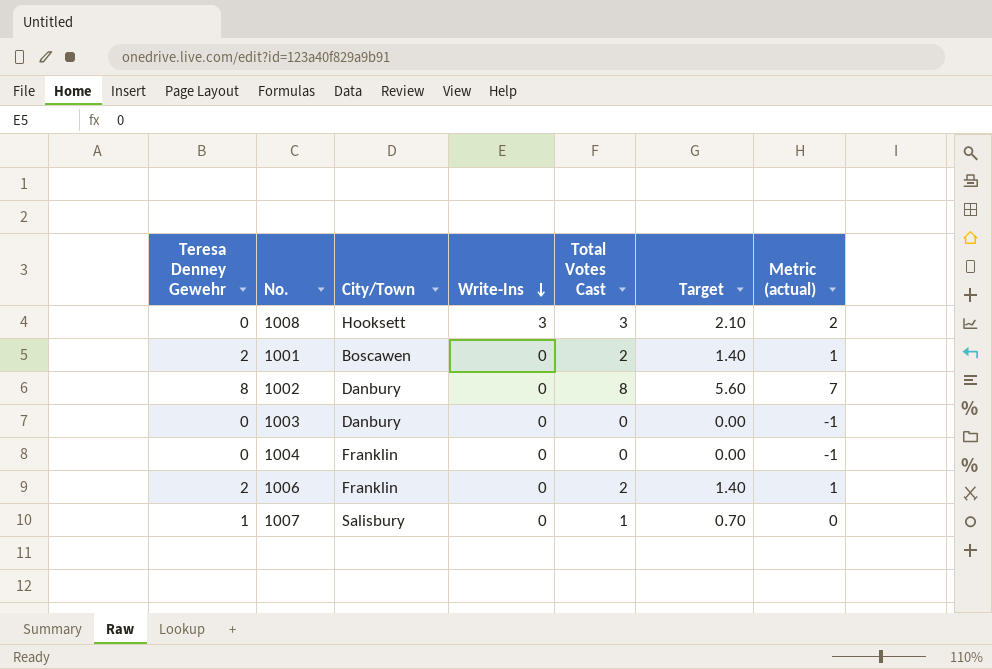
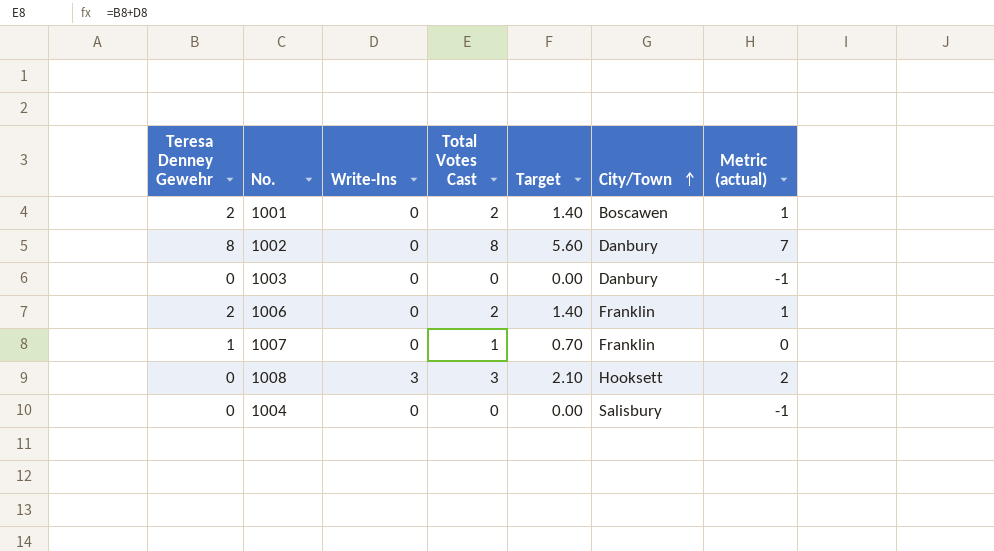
row order: Write-Ins descending -> City/Town ascending
column City/Town | position: 3 -> 6
1007 | City/Town: Salisbury -> Franklin
1004 | City/Town: Franklin -> Salisbury

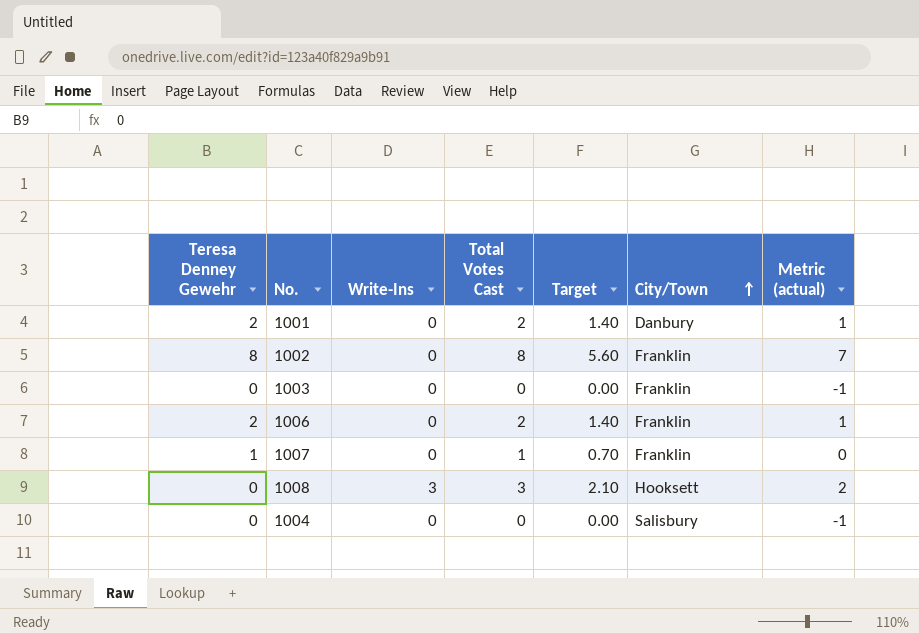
1001 | City/Town: Boscawen -> Danbury
1002 | City/Town: Danbury -> Franklin
1003 | City/Town: Danbury -> Franklin

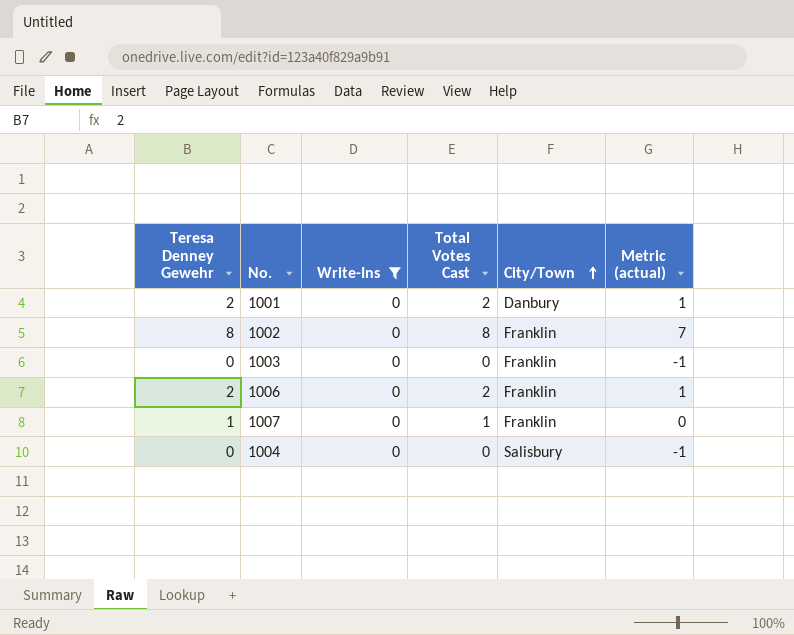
filter: none -> Write-Ins = 0
column Target | formula: [Total Votes Cast] * 0.7 -> none

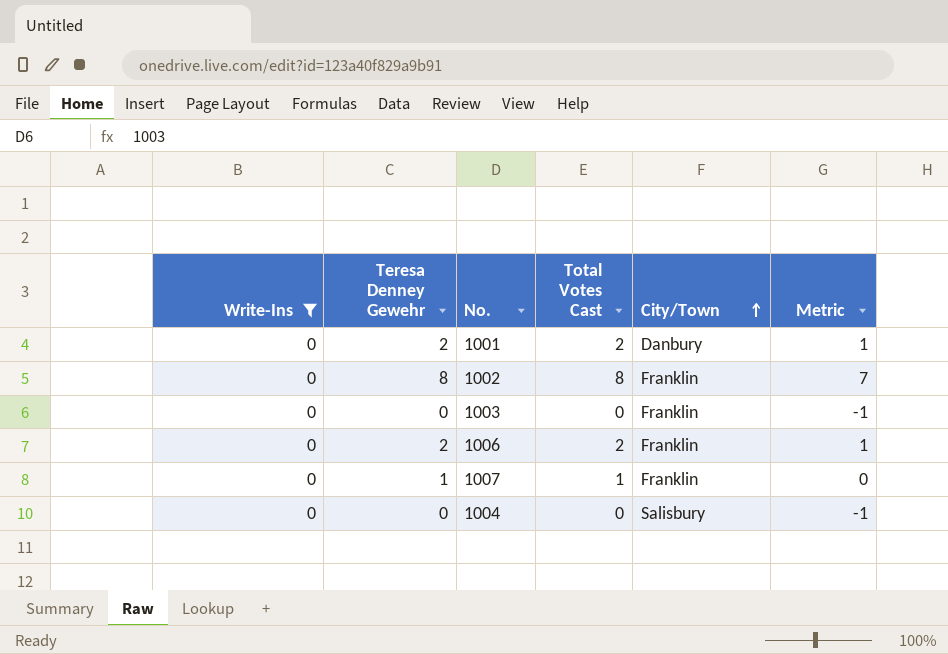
column Write-Ins | position: 3 -> 1
column name: Metric (actual) -> Metric

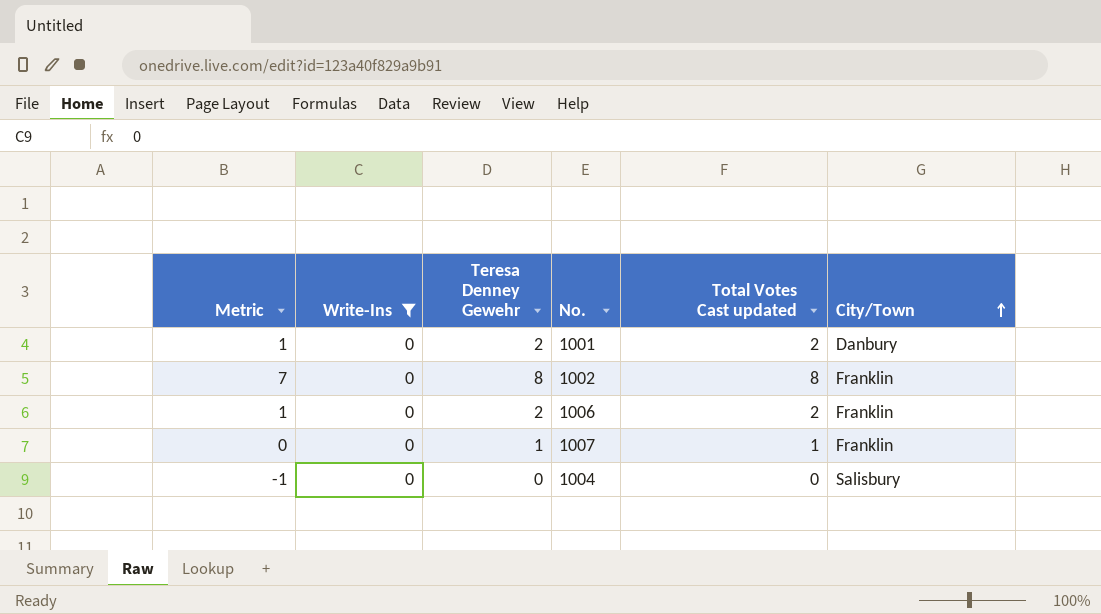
column Metric | position: 6 -> 1
column name: Total Votes Cast -> Total Votes Cast updated
row 1003: 0 | 0 | 0 | Franklin | -1 -> none

